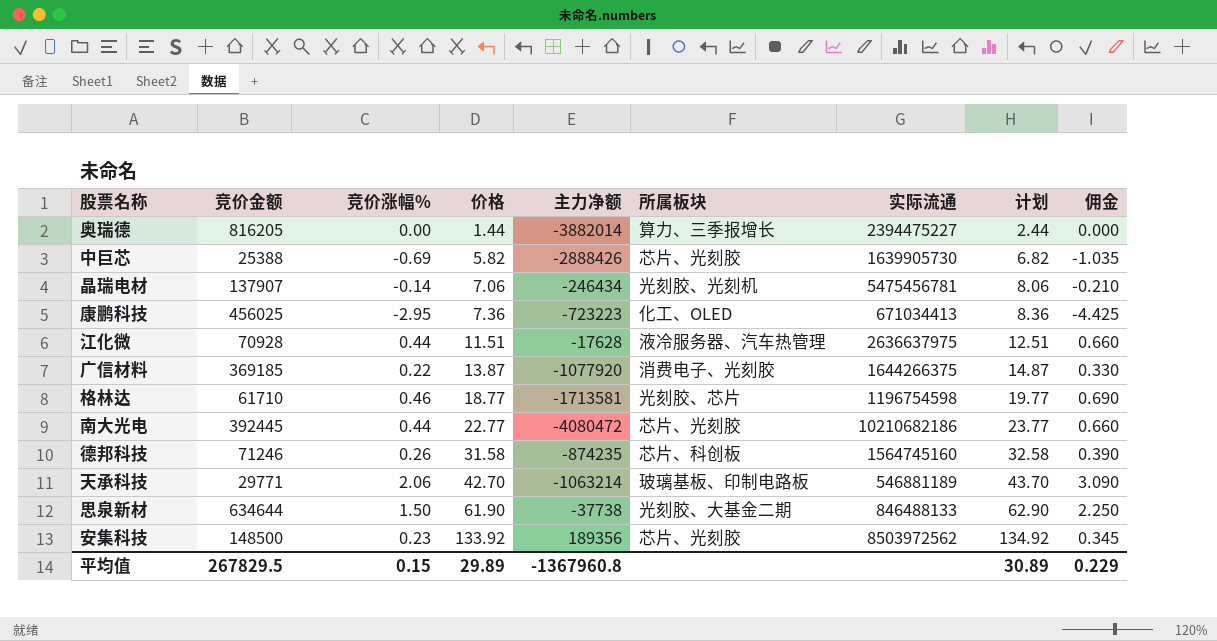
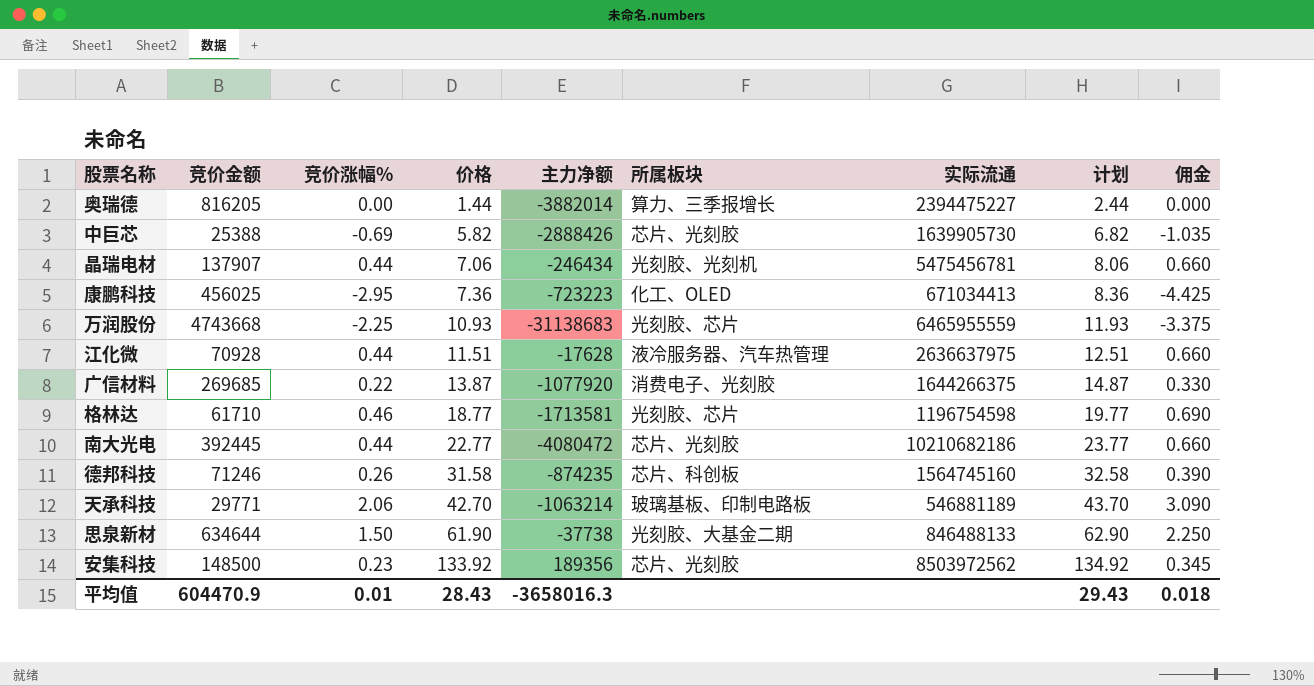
晶瑞电材 | 竞价涨幅%: -0.14 -> 0.44
晶瑞电材 | 佣金: -0.210 -> 0.660
row 万润股份: none -> 4743668 | -2.25 | 10.93 | -31138683 | 光刻胶、芯片 | 6465955559 | 11.93 | -3.375
广信材料 | 竞价金额: 369185 -> 269685
平均值 | 竞价金额: 267829.5 -> 604470.9
平均值 | 竞价涨幅%: 0.15 -> 0.01
平均值 | 价格: 29.89 -> 28.43
平均值 | 主力净额: -1367960.8 -> -3658016.3
平均值 | 计划: 30.89 -> 29.43
平均值 | 佣金: 0.229 -> 0.018

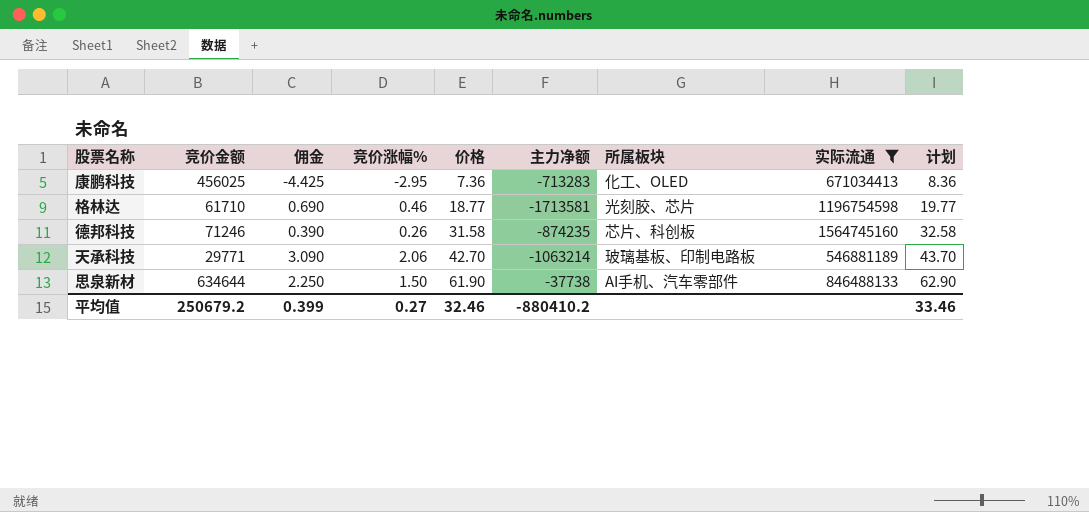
filter: none -> 实际流通 <= 1564745160
column 佣金 | position: 9 -> 3
康鹏科技 | 主力净额: -723223 -> -713283
思泉新材 | 所属板块: 光刻胶、大基金二期 -> AI手机、汽车零部件
平均值 | 竞价金额: 604470.9 -> 250679.2
平均值 | 佣金: 0.018 -> 0.399
平均值 | 竞价涨幅%: 0.01 -> 0.27
平均值 | 价格: 28.43 -> 32.46
平均值 | 主力净额: -3658016.3 -> -880410.2
平均值 | 计划: 29.43 -> 33.46

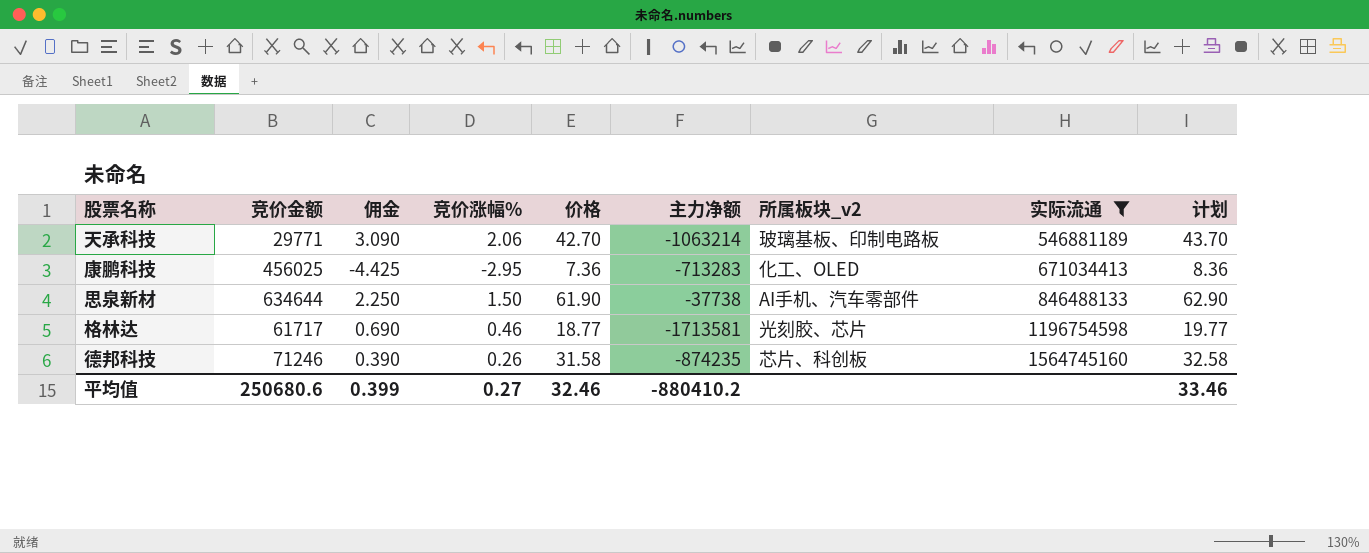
row order: 价格 ascending -> 实际流通 ascending
column name: 所属板块 -> 所属板块_v2
格林达 | 竞价金额: 61710 -> 61717
平均值 | 竞价金额: 250679.2 -> 250680.6

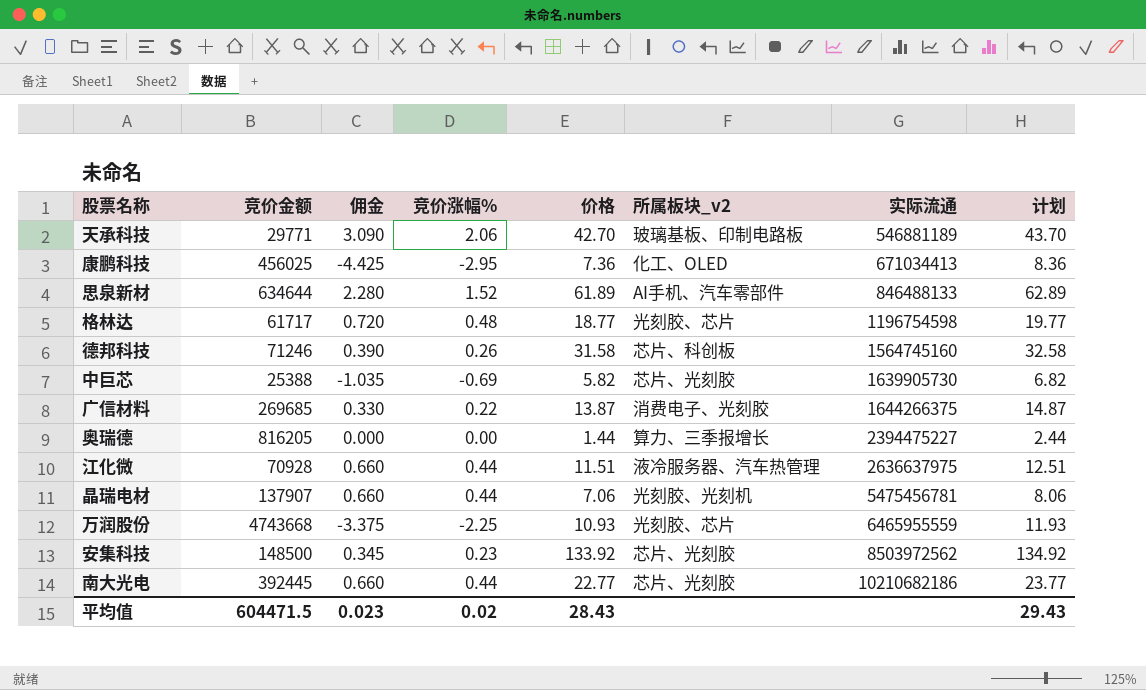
filter: 实际流通 <= 1564745160 -> none
column 主力净额 | position: 6 -> none
思泉新材 | 佣金: 2.250 -> 2.280
思泉新材 | 竞价涨幅%: 1.50 -> 1.52
思泉新材 | 价格: 61.90 -> 61.89
思泉新材 | 计划: 62.90 -> 62.89
格林达 | 佣金: 0.690 -> 0.720
格林达 | 竞价涨幅%: 0.46 -> 0.48
平均值 | 竞价金额: 250680.6 -> 604471.5
平均值 | 佣金: 0.399 -> 0.023
平均值 | 竞价涨幅%: 0.27 -> 0.02
平均值 | 价格: 32.46 -> 28.43
平均值 | 计划: 33.46 -> 29.43

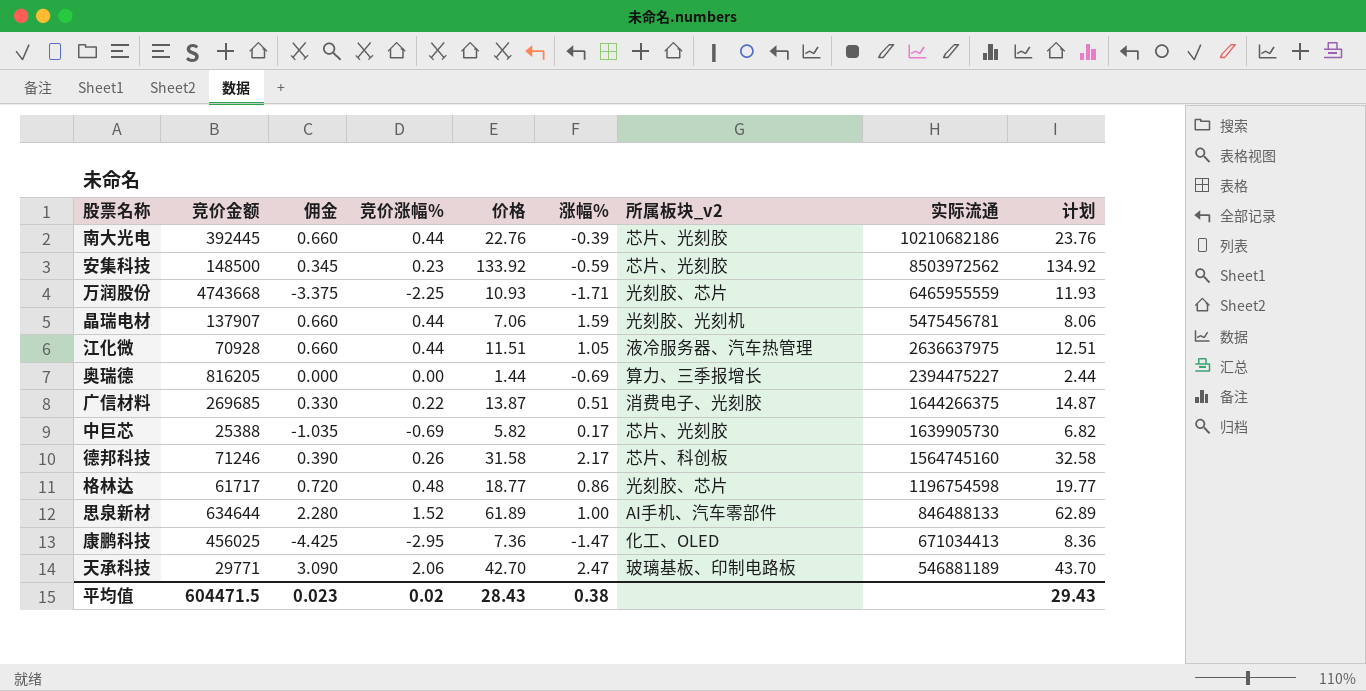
row order: 实际流通 ascending -> 实际流通 descending
column 涨幅% | position: none -> 6
南大光电 | 价格: 22.77 -> 22.76
南大光电 | 计划: 23.77 -> 23.76

